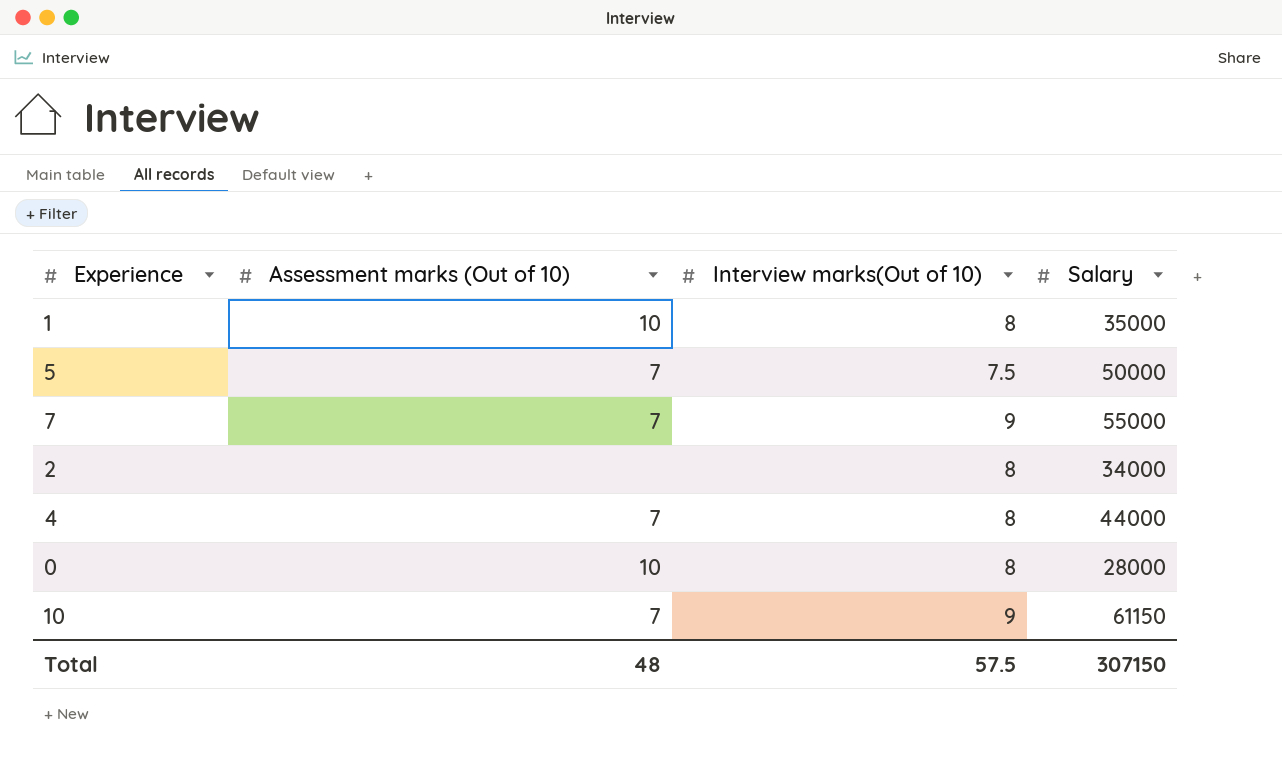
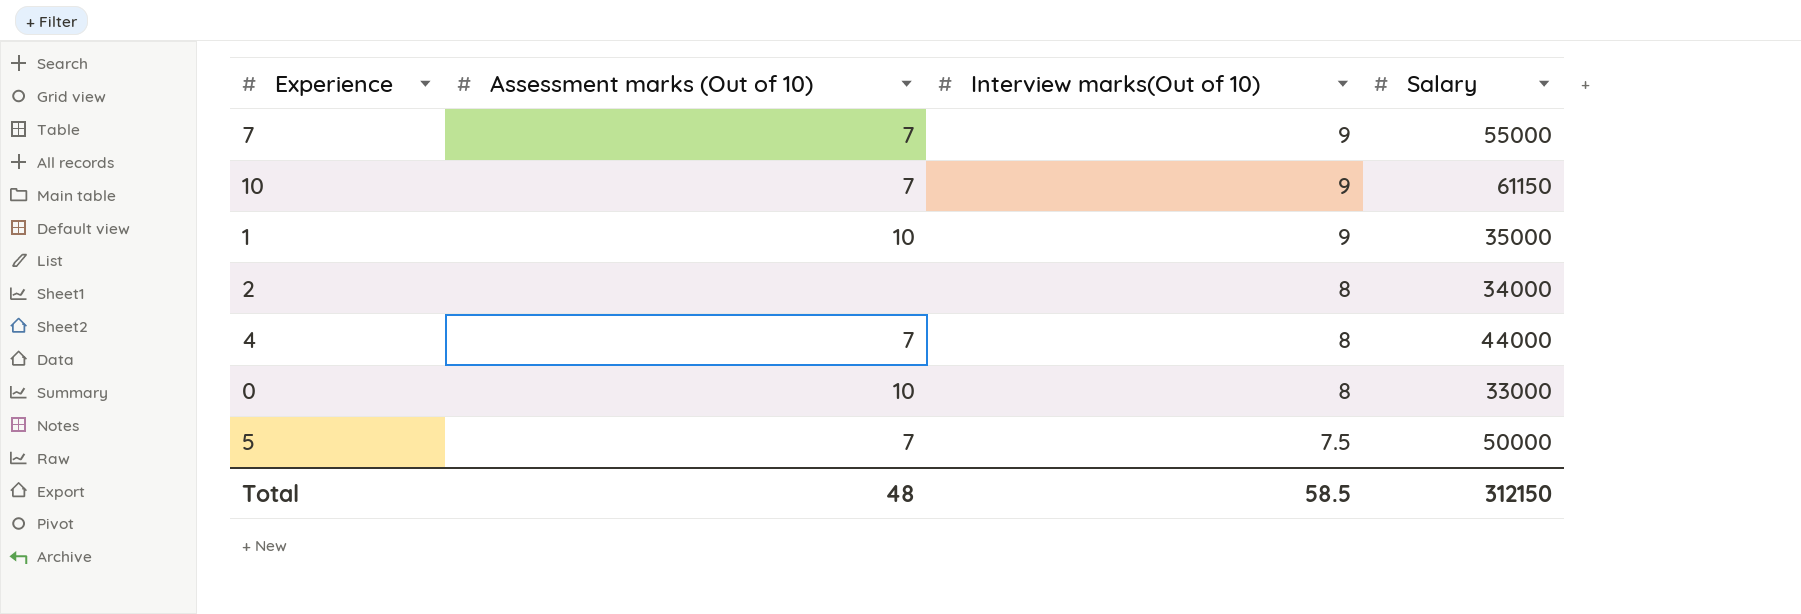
row order: none -> Interview marks(Out of 10) descending
1 | Interview marks(Out of 10): 8 -> 9
0 | Salary: 28000 -> 33000
Total | Interview marks(Out of 10): 57.5 -> 58.5
Total | Salary: 307150 -> 312150

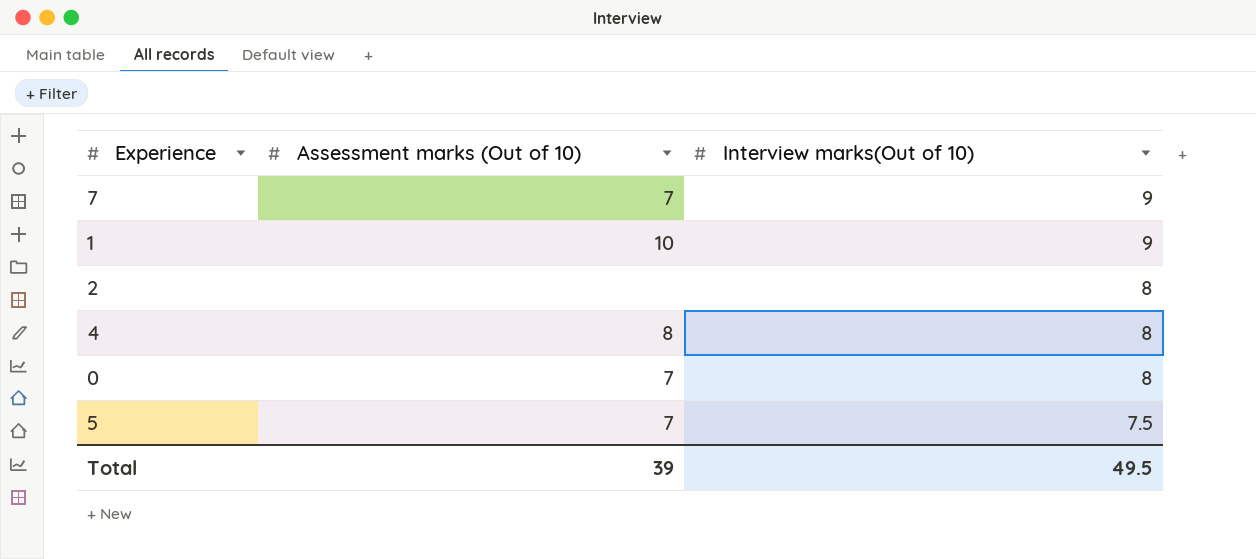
column Salary | position: 4 -> none
row 10: 7 | 9 | 61150 -> none
4 | Assessment marks (Out of 10): 7 -> 8
0 | Assessment marks (Out of 10): 10 -> 7
Total | Assessment marks (Out of 10): 48 -> 39
Total | Interview marks(Out of 10): 58.5 -> 49.5

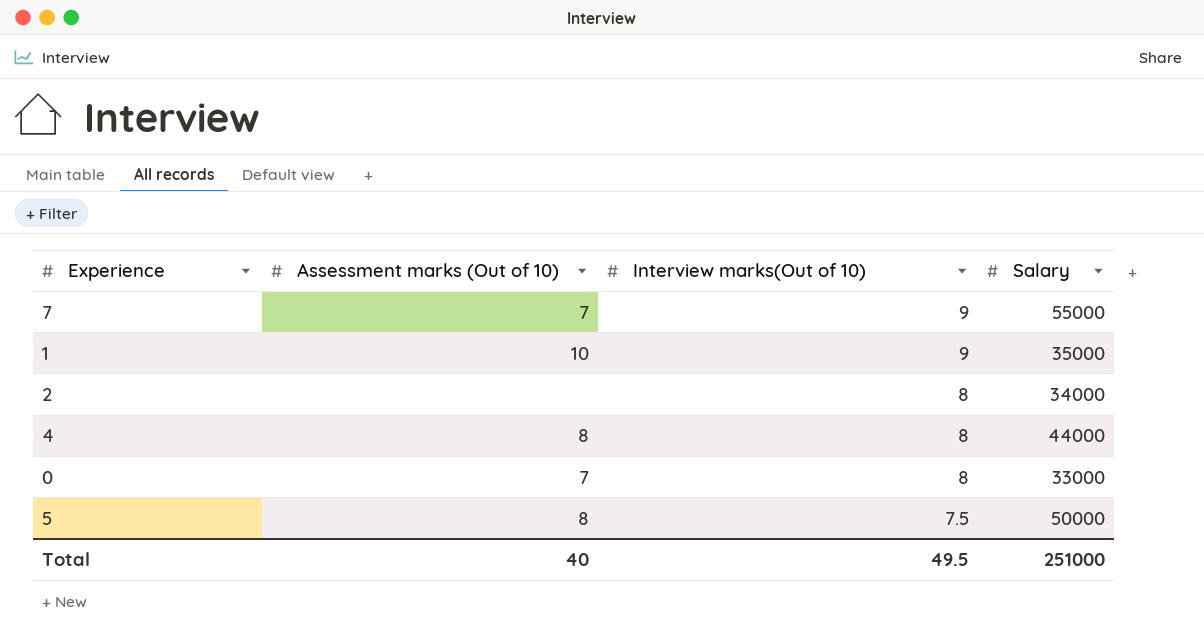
column Salary | position: none -> 4
5 | Assessment marks (Out of 10): 7 -> 8
Total | Assessment marks (Out of 10): 39 -> 40

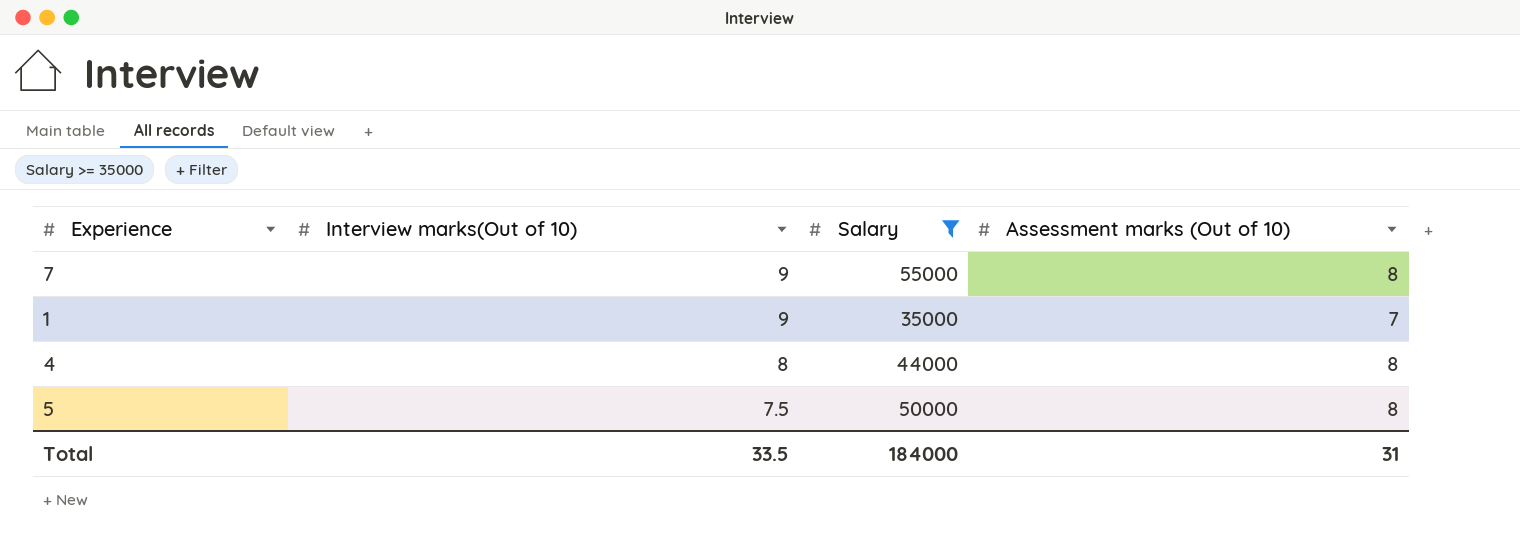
filter: none -> Salary >= 35000
column Assessment marks (Out of 10) | position: 2 -> 4
7 | Assessment marks (Out of 10): 7 -> 8
1 | Assessment marks (Out of 10): 10 -> 7
Total | Interview marks(Out of 10): 49.5 -> 33.5
Total | Salary: 251000 -> 184000
Total | Assessment marks (Out of 10): 40 -> 31

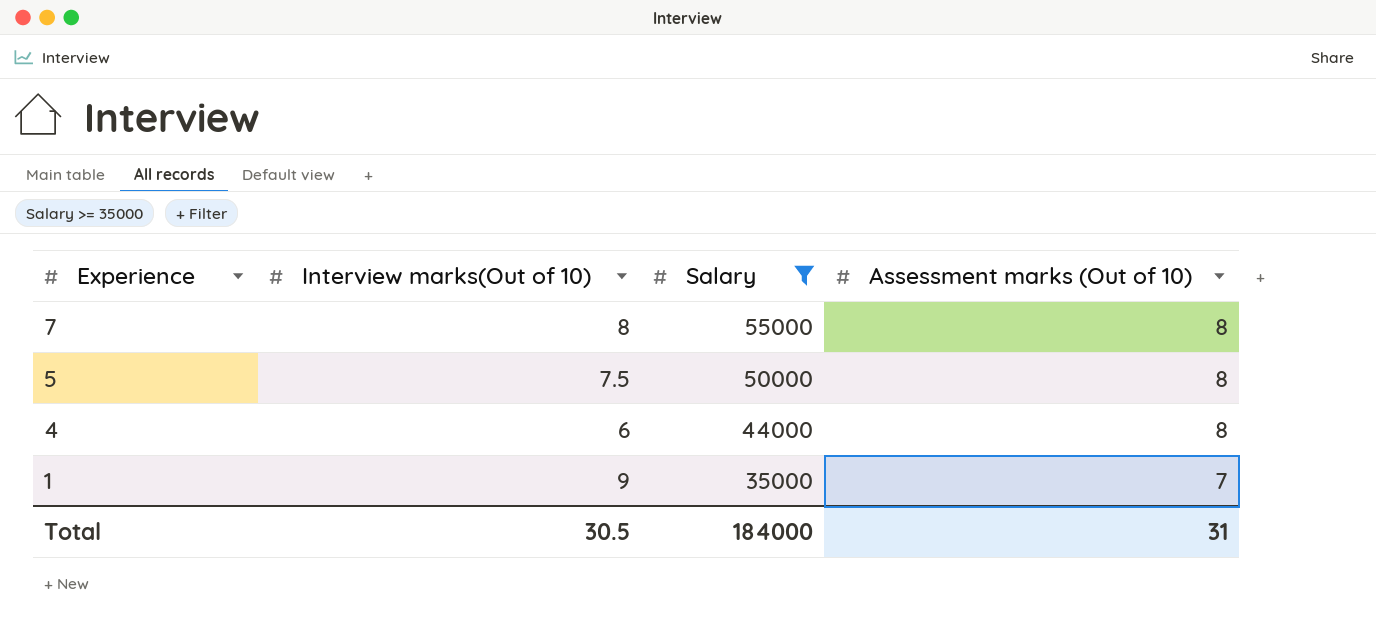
row order: Interview marks(Out of 10) descending -> Experience descending
7 | Interview marks(Out of 10): 9 -> 8
4 | Interview marks(Out of 10): 8 -> 6
Total | Interview marks(Out of 10): 33.5 -> 30.5

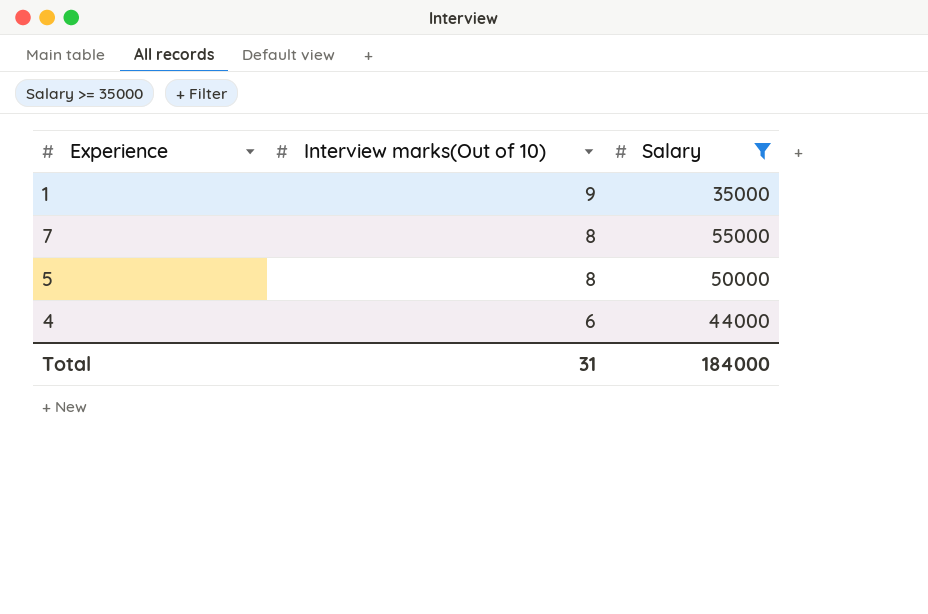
row order: Experience descending -> Interview marks(Out of 10) descending
column Assessment marks (Out of 10) | position: 4 -> none
5 | Interview marks(Out of 10): 7.5 -> 8
Total | Interview marks(Out of 10): 30.5 -> 31

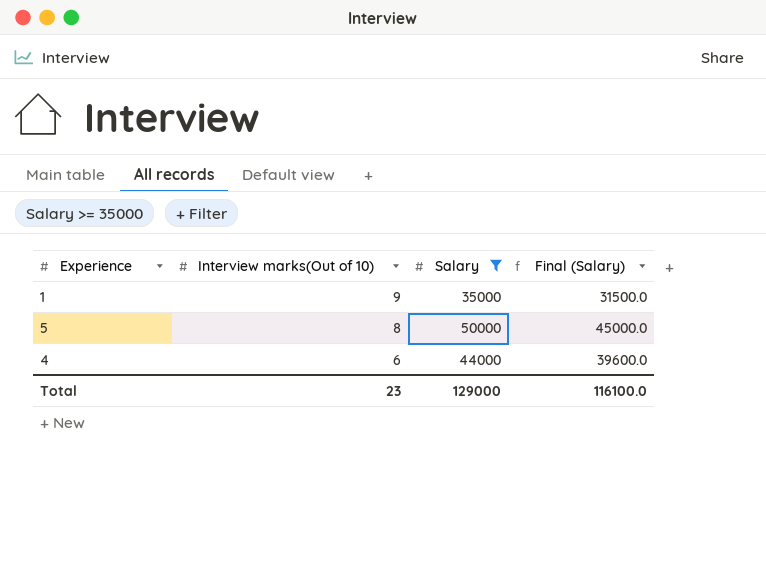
column Final (Salary) | formula: none -> [Salary] * 0.9
row 7: 8 | 55000 -> none
Total | Interview marks(Out of 10): 31 -> 23
Total | Salary: 184000 -> 129000

